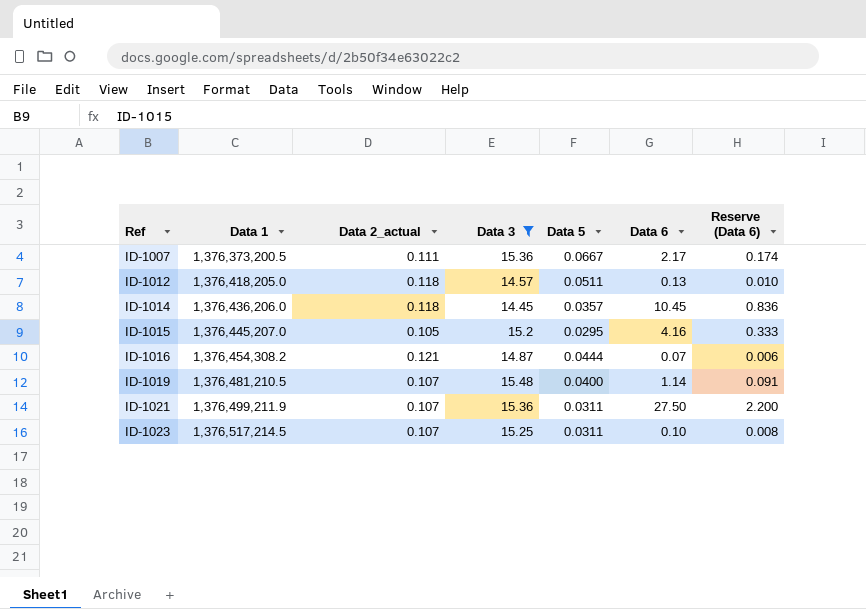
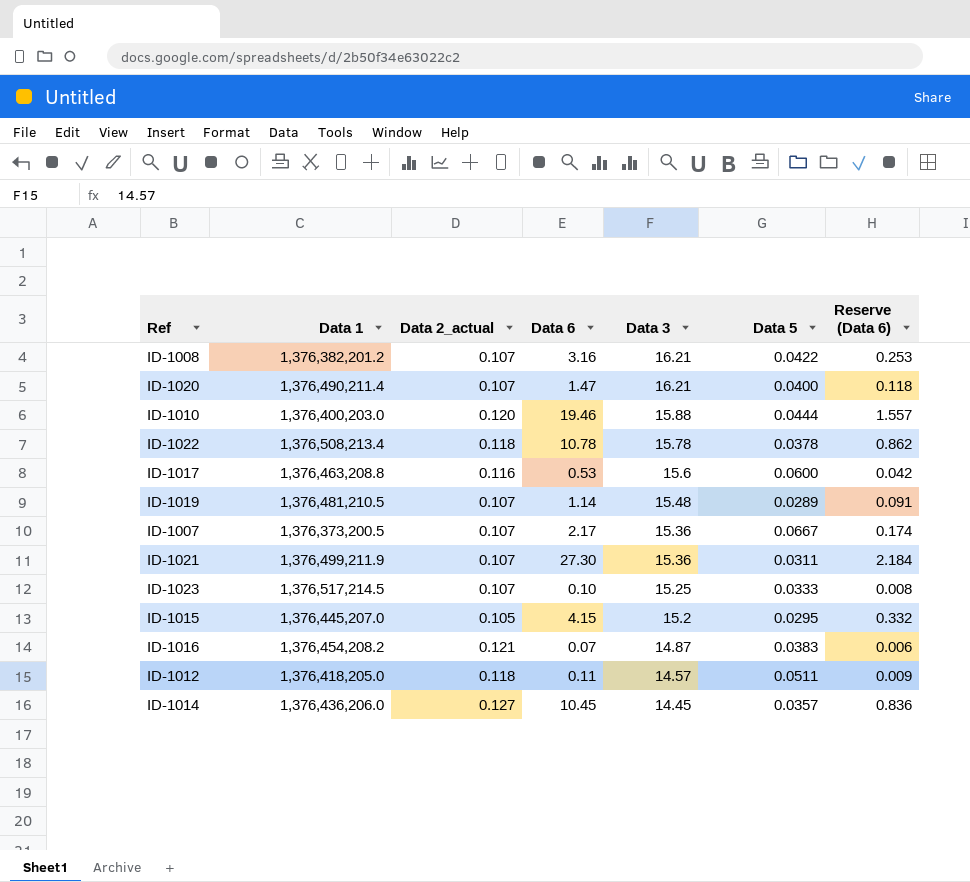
filter: Data 3 <= 15.48 -> none
row order: Ref ascending -> Data 3 descending
column Data 6 | position: 6 -> 4
ID-1019 | Data 5: 0.0400 -> 0.0289
ID-1007 | Data 2_actual: 0.111 -> 0.107
ID-1021 | Data 6: 27.50 -> 27.30
ID-1021 | Reserve (Data 6): 2.200 -> 2.184
ID-1023 | Data 5: 0.0311 -> 0.0333
ID-1015 | Data 6: 4.16 -> 4.15
ID-1015 | Reserve (Data 6): 0.333 -> 0.332
ID-1016 | Data 1: 1,376,454,308.2 -> 1,376,454,208.2
ID-1016 | Data 5: 0.0444 -> 0.0383
ID-1012 | Data 6: 0.13 -> 0.11
ID-1012 | Reserve (Data 6): 0.010 -> 0.009
ID-1014 | Data 2_actual: 0.118 -> 0.127

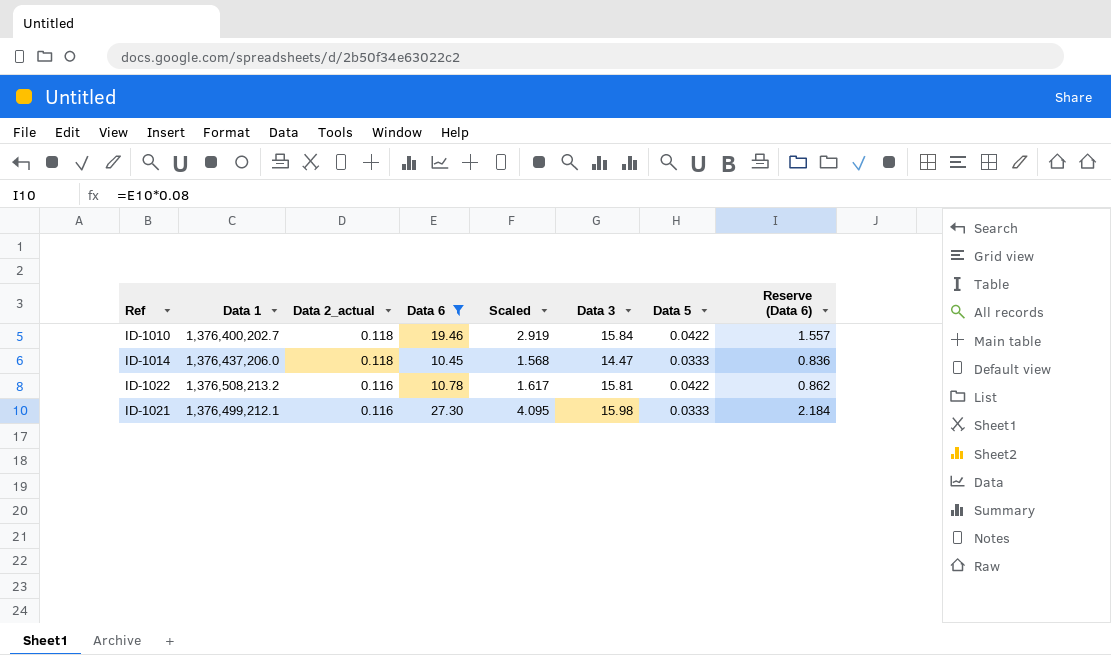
filter: none -> Data 6 >= 10.45
row order: Data 3 descending -> Data 2_actual descending
column Scaled | formula: none -> [Data 6] * 0.15
ID-1010 | Data 1: 1,376,400,203.0 -> 1,376,400,202.7
ID-1010 | Data 2_actual: 0.120 -> 0.118
ID-1010 | Data 3: 15.88 -> 15.84
ID-1010 | Data 5: 0.0444 -> 0.0422
ID-1014 | Data 1: 1,376,436,206.0 -> 1,376,437,206.0
ID-1014 | Data 2_actual: 0.127 -> 0.118
ID-1014 | Data 3: 14.45 -> 14.47
ID-1014 | Data 5: 0.0357 -> 0.0333
ID-1022 | Data 1: 1,376,508,213.4 -> 1,376,508,213.2
ID-1022 | Data 2_actual: 0.118 -> 0.116
ID-1022 | Data 3: 15.78 -> 15.81
ID-1022 | Data 5: 0.0378 -> 0.0422
ID-1021 | Data 1: 1,376,499,211.9 -> 1,376,499,212.1
ID-1021 | Data 2_actual: 0.107 -> 0.116
ID-1021 | Data 3: 15.36 -> 15.98
ID-1021 | Data 5: 0.0311 -> 0.0333

